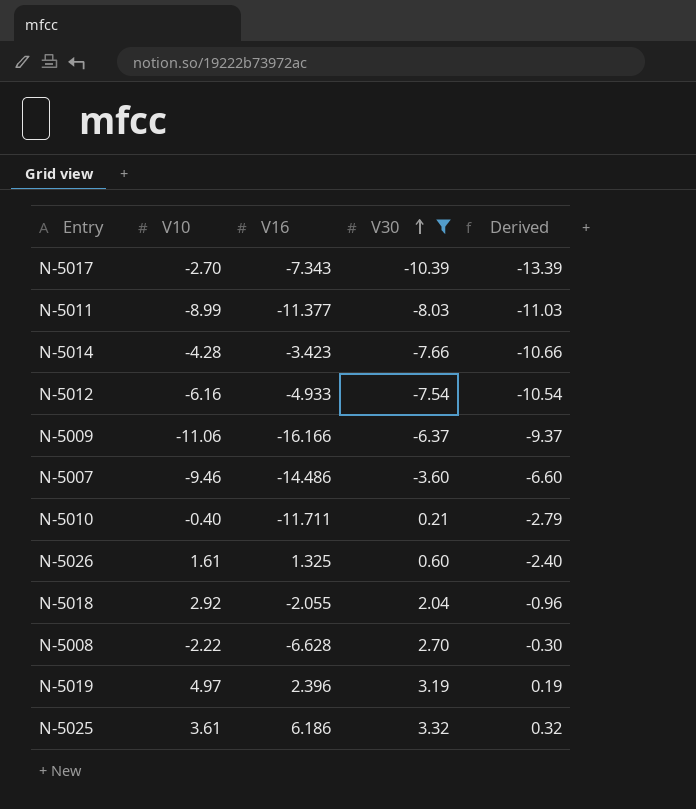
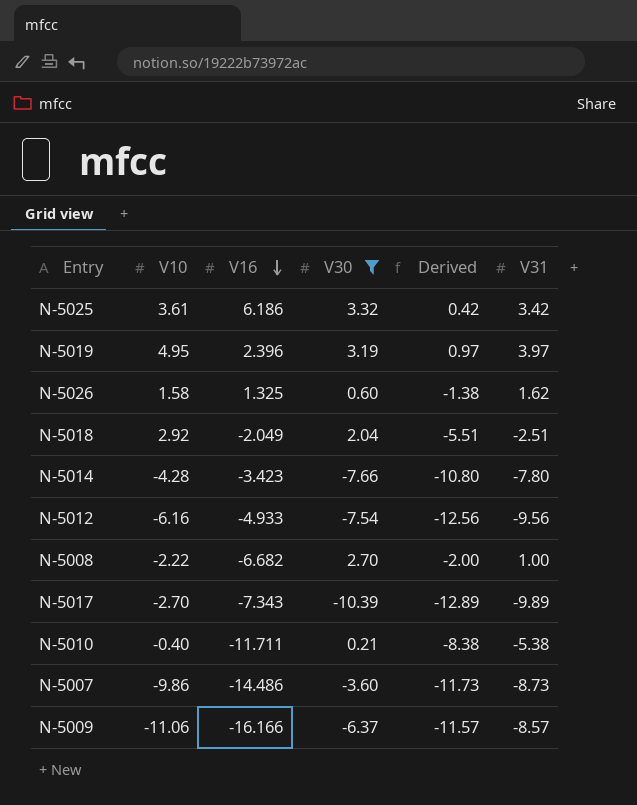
row order: V30 ascending -> V16 descending
column Derived | formula: [V30] - 3 -> [V31] - 3
column V31 | position: none -> 6
row N-5011: -8.99 | -11.377 | -8.03 | -11.03 -> none
N-5019 | V10: 4.97 -> 4.95
N-5026 | V10: 1.61 -> 1.58
N-5018 | V16: -2.055 -> -2.049
N-5008 | V16: -6.628 -> -6.682
N-5007 | V10: -9.46 -> -9.86

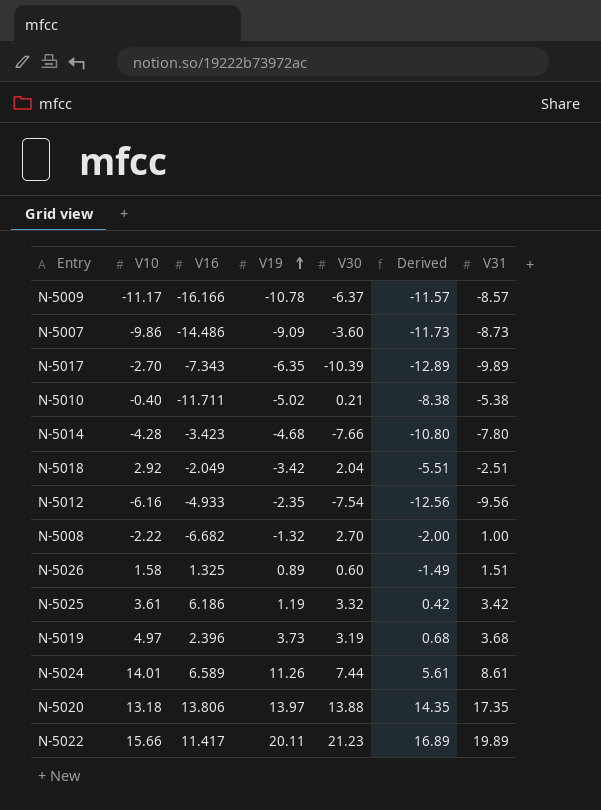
filter: V30 <= 3.32 -> none
row order: V16 descending -> V19 ascending
column V19 | position: none -> 4
N-5009 | V10: -11.06 -> -11.17
N-5026 | Derived: -1.38 -> -1.49
N-5026 | V31: 1.62 -> 1.51
N-5019 | V10: 4.95 -> 4.97
N-5019 | Derived: 0.97 -> 0.68
N-5019 | V31: 3.97 -> 3.68

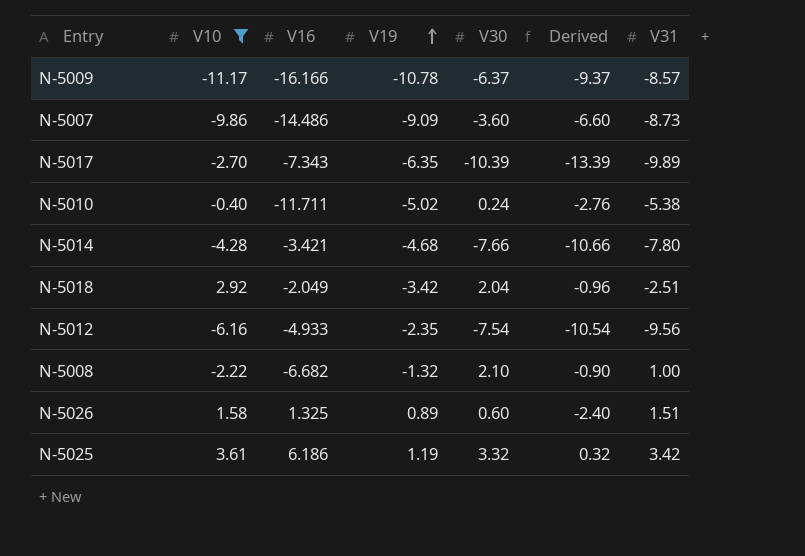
filter: none -> V10 <= 3.61
column Derived | formula: [V31] - 3 -> [V30] - 3
N-5010 | V30: 0.21 -> 0.24
N-5014 | V16: -3.423 -> -3.421
N-5008 | V30: 2.70 -> 2.10

